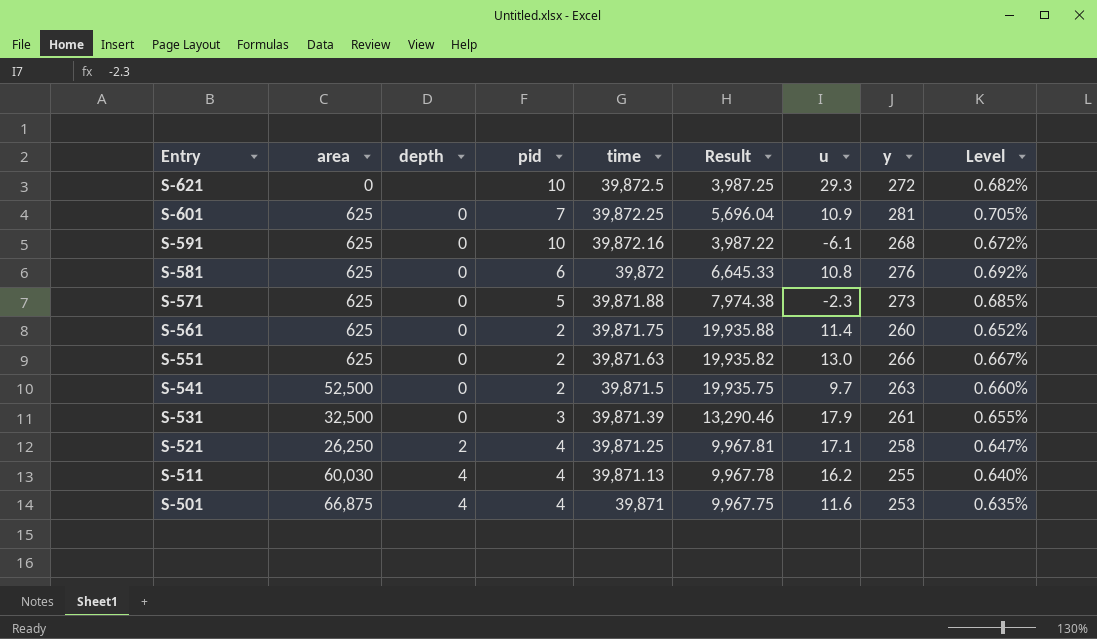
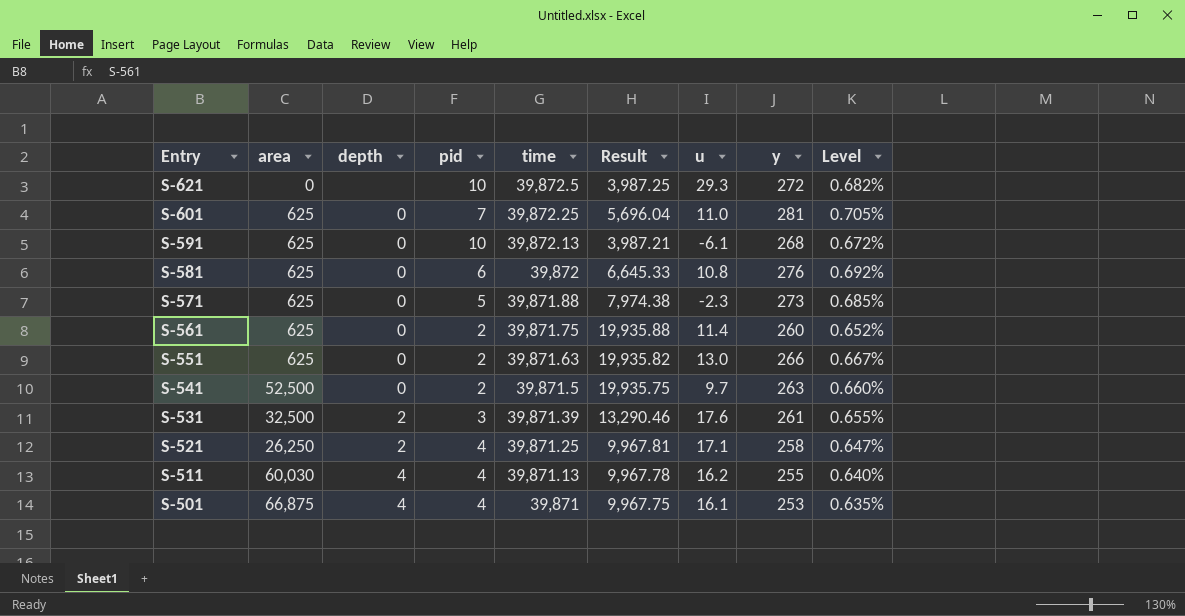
S-601 | u: 10.9 -> 11.0
S-591 | time: 39,872.16 -> 39,872.13
S-591 | Result: 3,987.22 -> 3,987.21
S-531 | depth: 0 -> 2
S-531 | u: 17.9 -> 17.6
S-501 | u: 11.6 -> 16.1

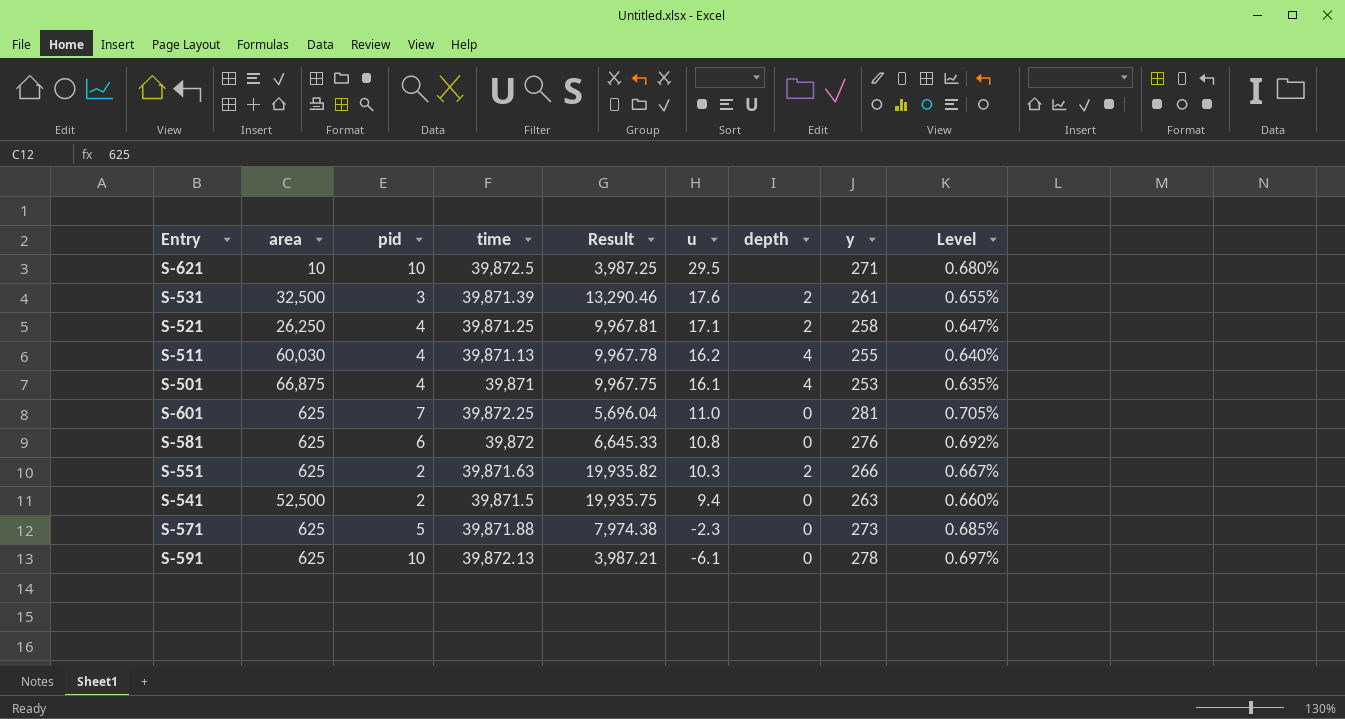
row order: Entry descending -> u descending
column depth | position: 3 -> 7
row S-561: 625 | 0 | 2 | 39,871.75 | 19,935.88 | 11.4 | 260 | 0.652% -> none
S-621 | area: 0 -> 10
S-621 | u: 29.3 -> 29.5
S-621 | y: 272 -> 271
S-621 | Level: 0.682% -> 0.680%
S-551 | u: 13.0 -> 10.3
S-551 | depth: 0 -> 2
S-541 | u: 9.7 -> 9.4
S-591 | y: 268 -> 278
S-591 | Level: 0.672% -> 0.697%

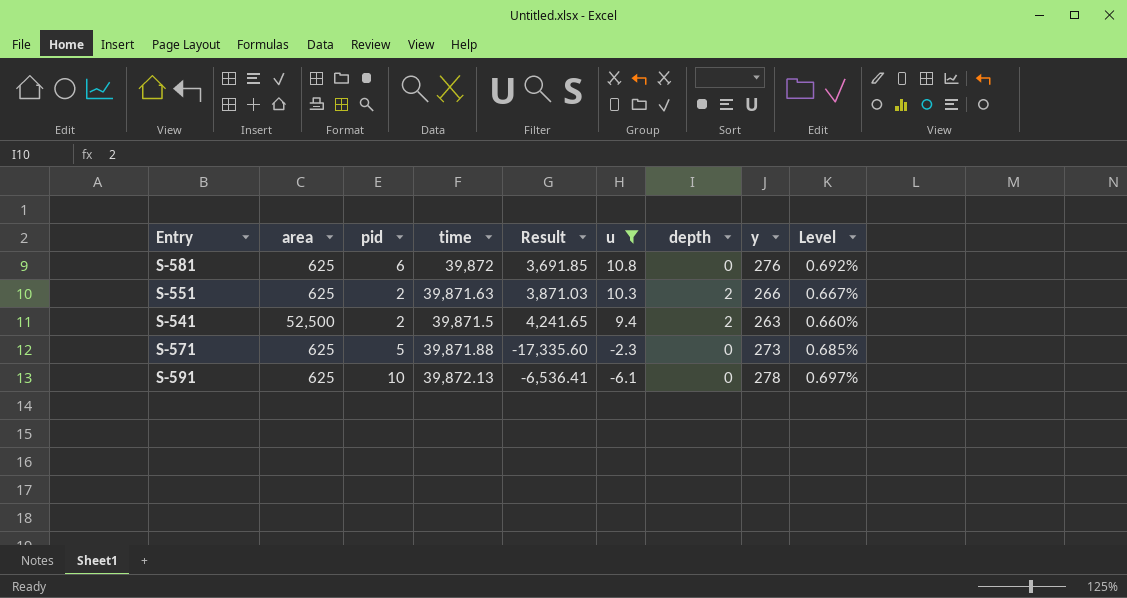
filter: none -> u <= 10.8
column Result | formula: [time] / [pid] -> [time] / [u]
S-541 | depth: 0 -> 2

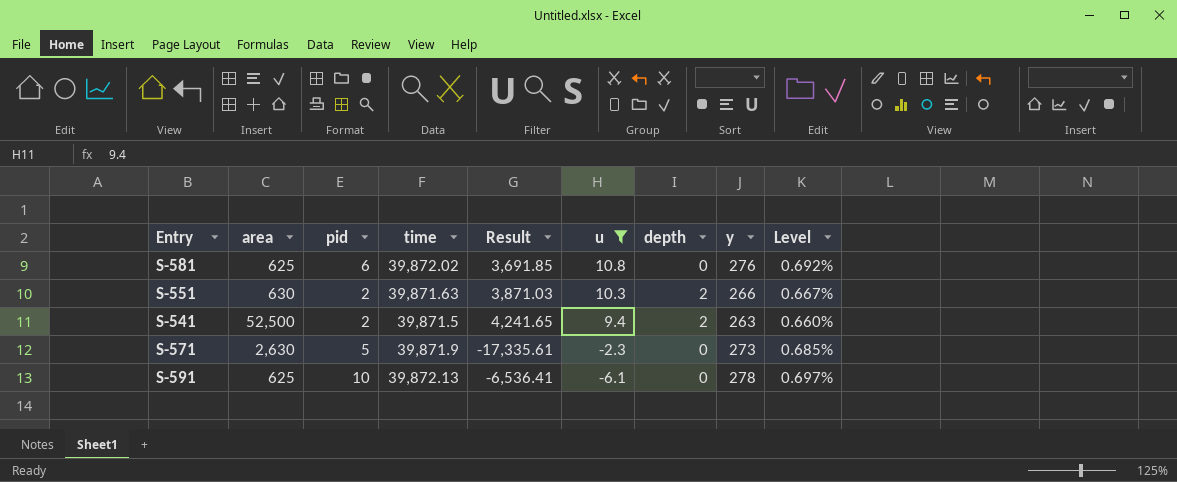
S-581 | time: 39,872 -> 39,872.02
S-551 | area: 625 -> 630
S-571 | area: 625 -> 2,630
S-571 | time: 39,871.88 -> 39,871.9
S-571 | Result: -17,335.60 -> -17,335.61

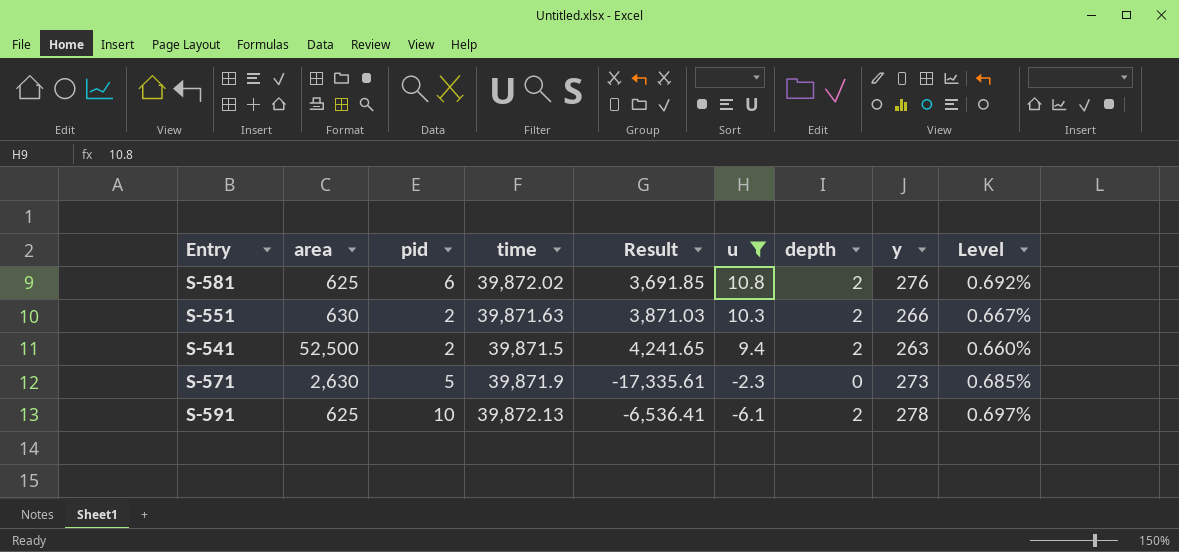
S-581 | depth: 0 -> 2
S-591 | depth: 0 -> 2

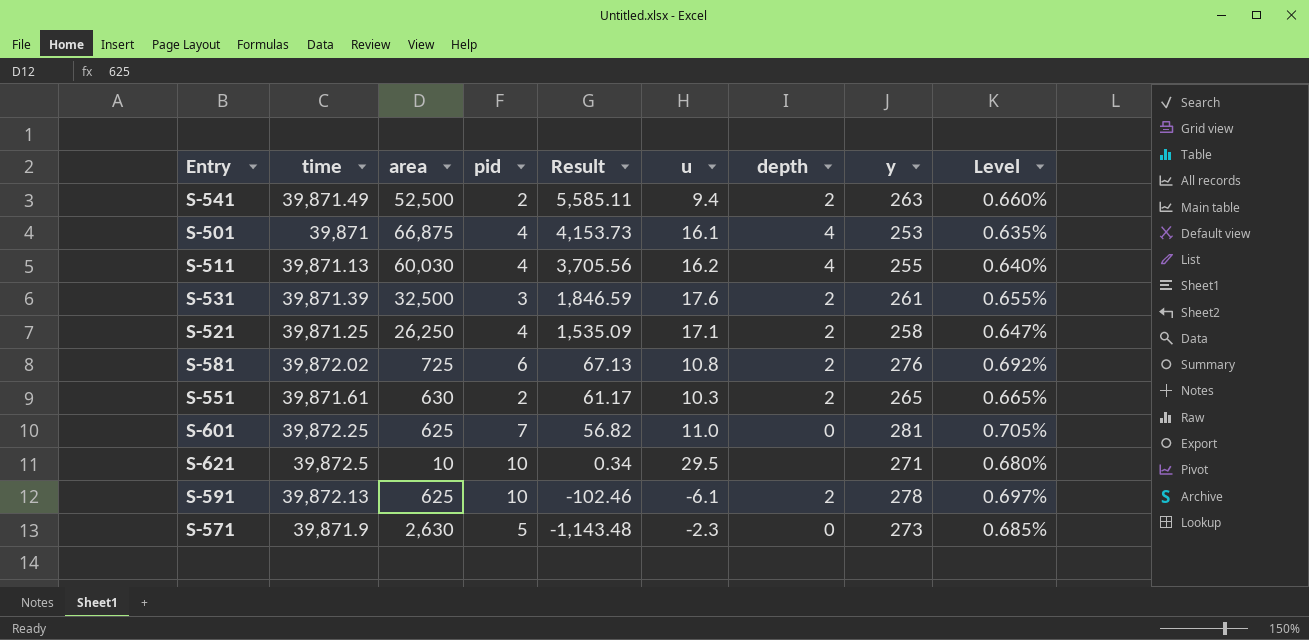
filter: u <= 10.8 -> none
row order: u descending -> Result descending
column time | position: 4 -> 2
column Result | formula: [time] / [u] -> [area] / [u]
S-541 | time: 39,871.5 -> 39,871.49
S-581 | area: 625 -> 725
S-551 | time: 39,871.63 -> 39,871.61
S-551 | y: 266 -> 265
S-551 | Level: 0.667% -> 0.665%

